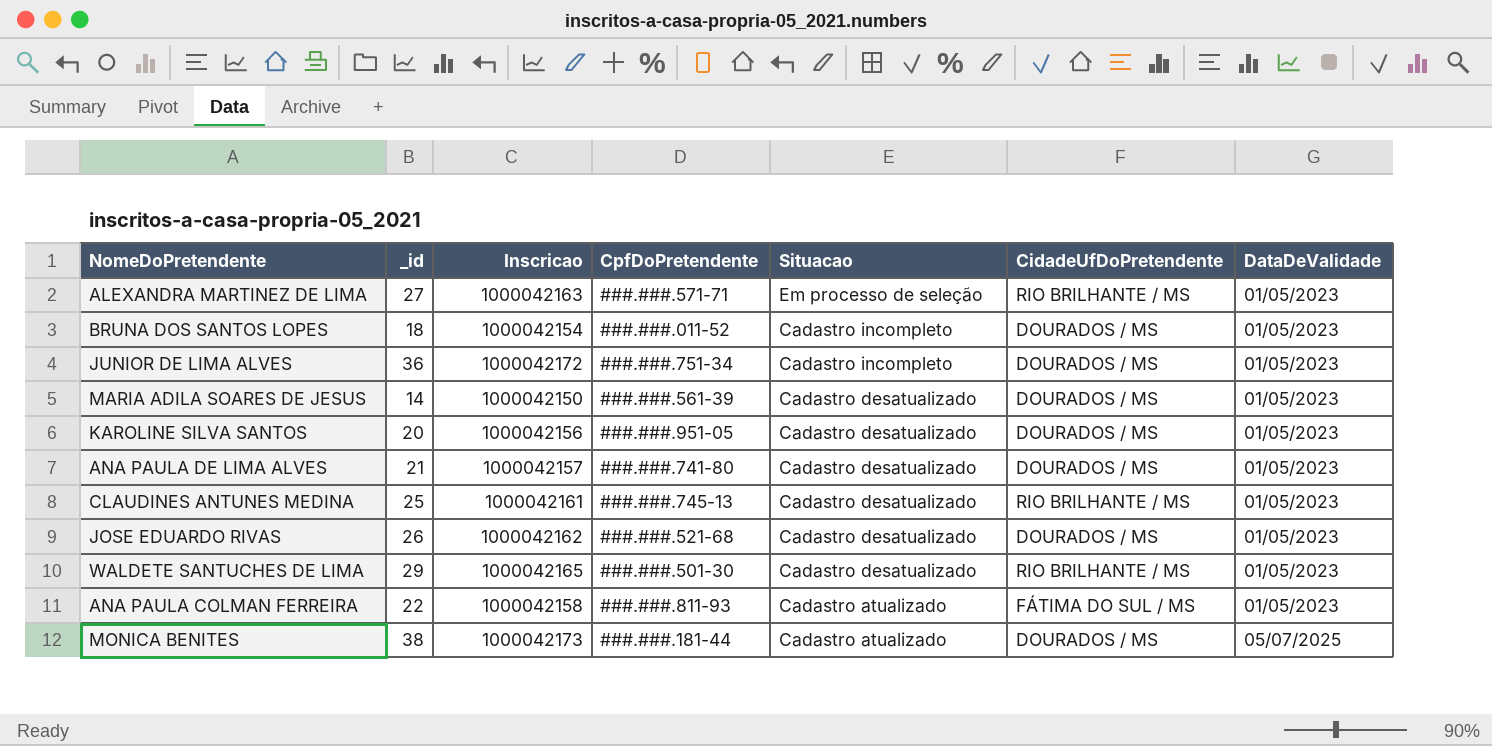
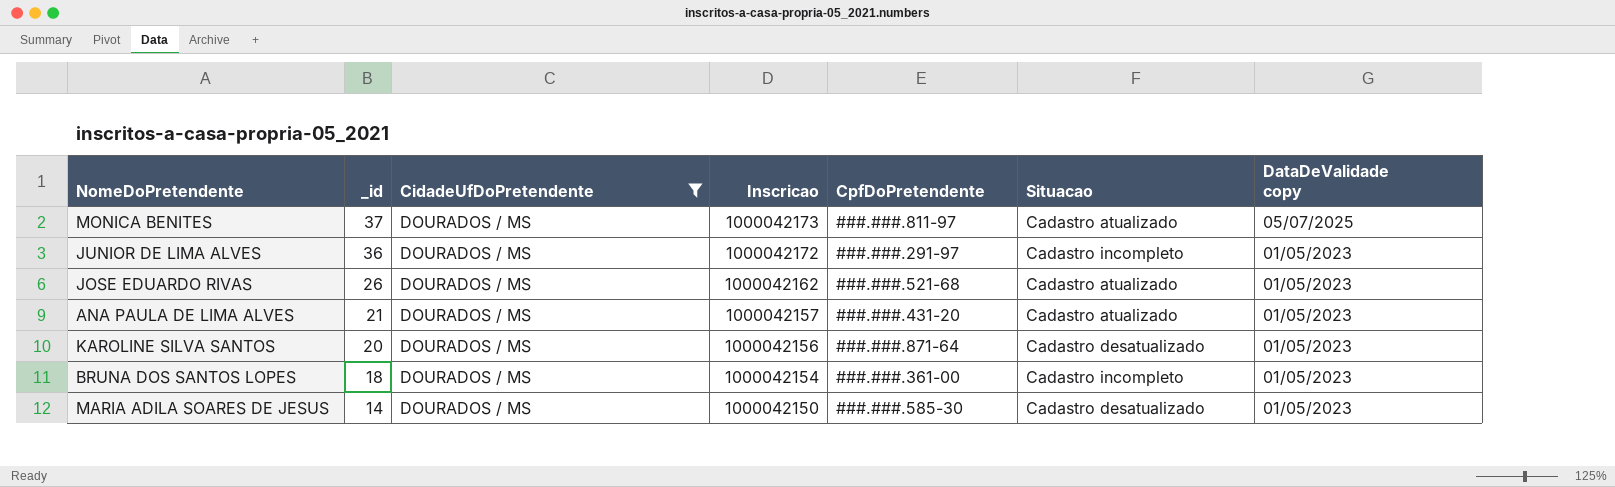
filter: none -> CidadeUfDoPretendente = DOURADOS / MS
row order: Situacao descending -> _id descending
column CidadeUfDoPretendente | position: 6 -> 3
column name: DataDeValidade -> DataDeValidade copy
MONICA BENITES | _id: 38 -> 37
MONICA BENITES | CpfDoPretendente: ###.###.181-44 -> ###.###.811-97
JUNIOR DE LIMA ALVES | CpfDoPretendente: ###.###.751-34 -> ###.###.291-97
JOSE EDUARDO RIVAS | Situacao: Cadastro desatualizado -> Cadastro atualizado
ANA PAULA DE LIMA ALVES | CpfDoPretendente: ###.###.741-80 -> ###.###.431-20
ANA PAULA DE LIMA ALVES | Situacao: Cadastro desatualizado -> Cadastro atualizado
KAROLINE SILVA SANTOS | CpfDoPretendente: ###.###.951-05 -> ###.###.871-64
BRUNA DOS SANTOS LOPES | CpfDoPretendente: ###.###.011-52 -> ###.###.361-00
MARIA ADILA SOARES DE JESUS | CpfDoPretendente: ###.###.561-39 -> ###.###.585-30

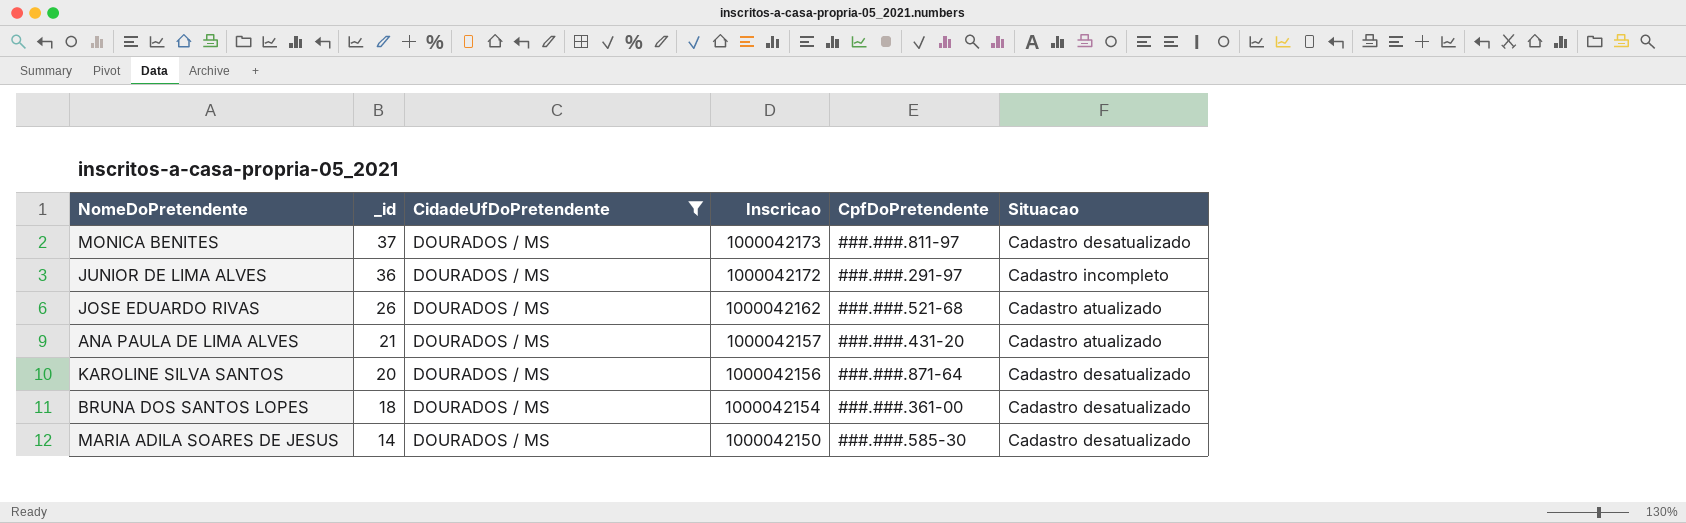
column DataDeValidade copy | position: 7 -> none
MONICA BENITES | Situacao: Cadastro atualizado -> Cadastro desatualizado
BRUNA DOS SANTOS LOPES | Situacao: Cadastro incompleto -> Cadastro desatualizado

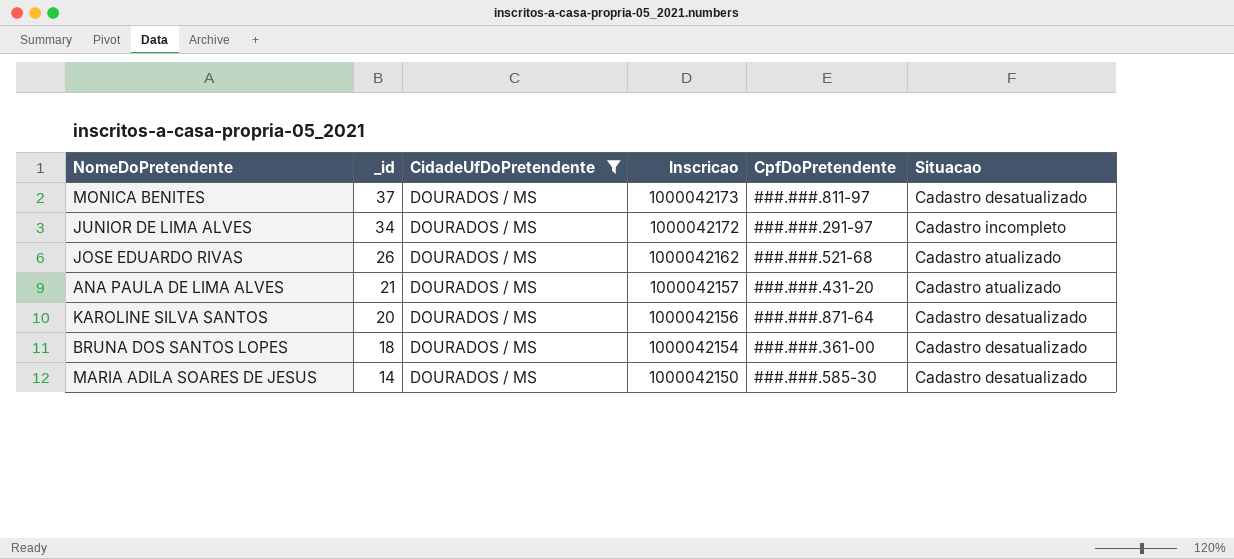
JUNIOR DE LIMA ALVES | _id: 36 -> 34

